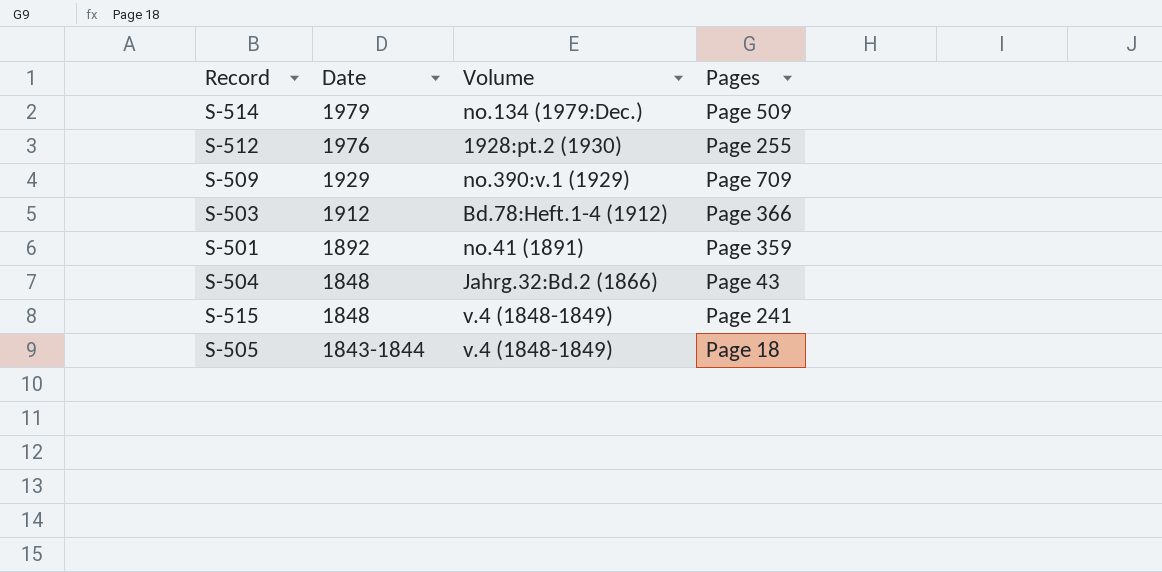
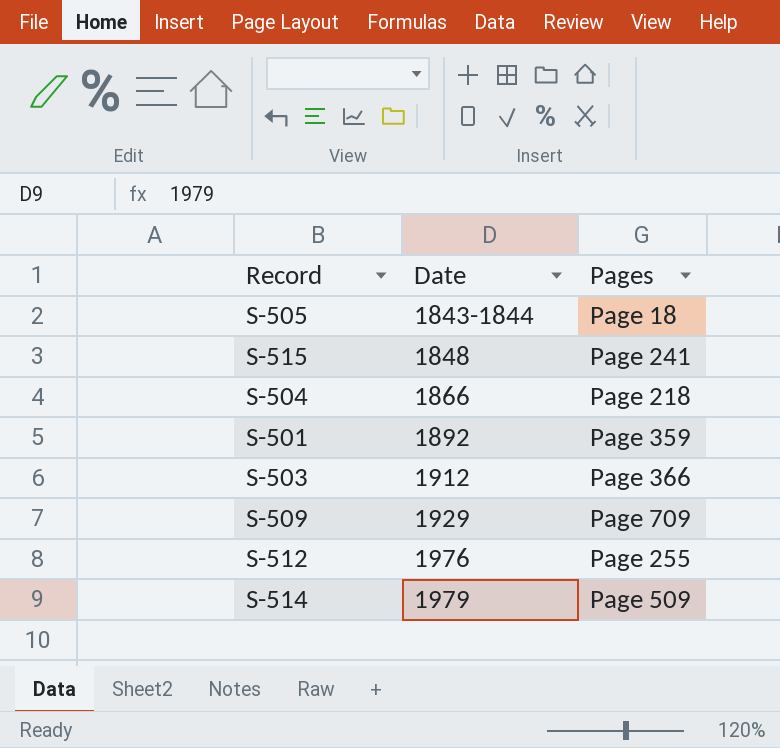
row order: Date descending -> Date ascending
column Volume | position: 3 -> none
S-504 | Date: 1848 -> 1866
S-504 | Pages: Page 43 -> Page 218

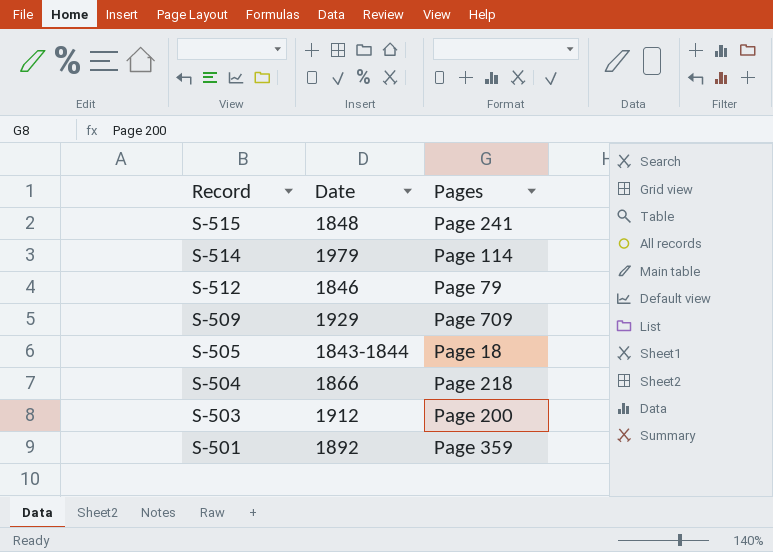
row order: Date ascending -> Record descending
S-514 | Pages: Page 509 -> Page 114
S-512 | Date: 1976 -> 1846
S-512 | Pages: Page 255 -> Page 79
S-503 | Pages: Page 366 -> Page 200

